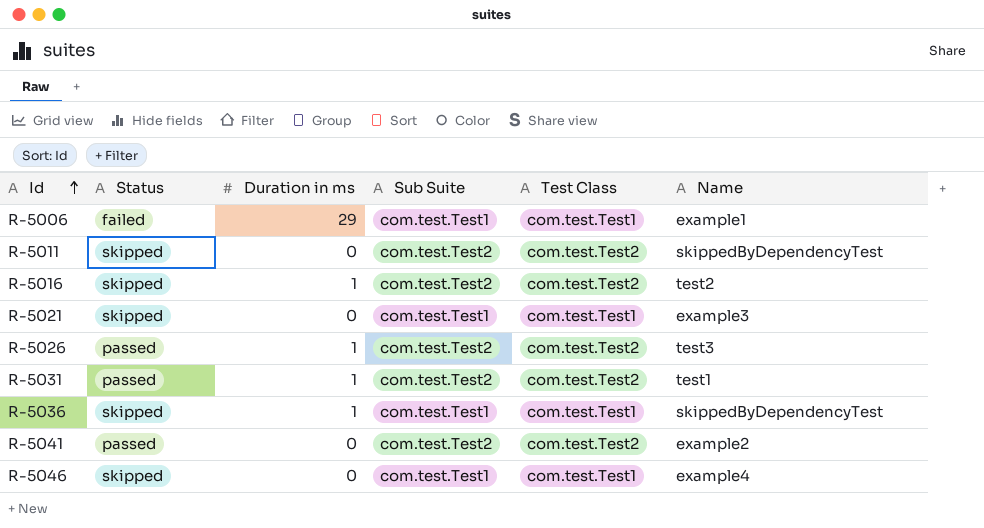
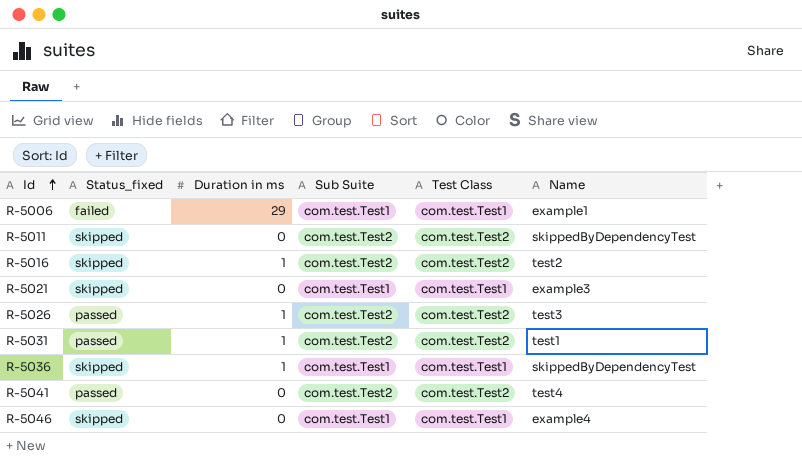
column name: Status -> Status_fixed
R-5041 | Name: example2 -> test4

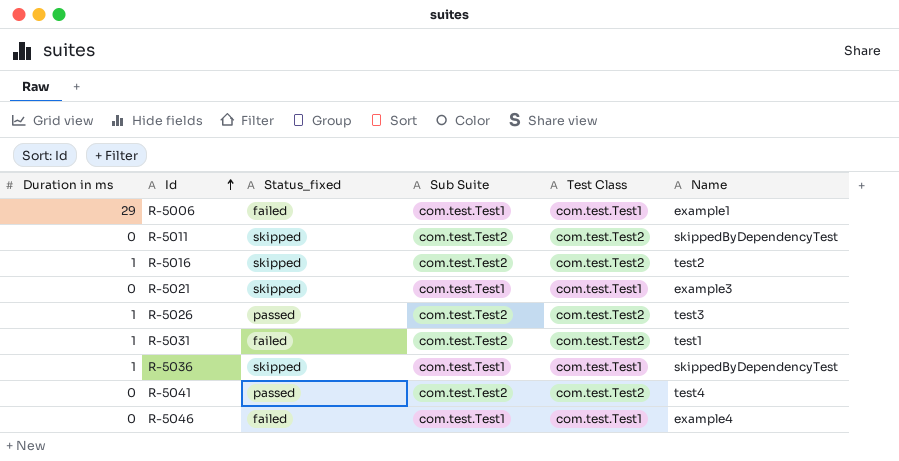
column Duration in ms | position: 3 -> 1
R-5031 | Status_fixed: passed -> failed
R-5046 | Status_fixed: skipped -> failed

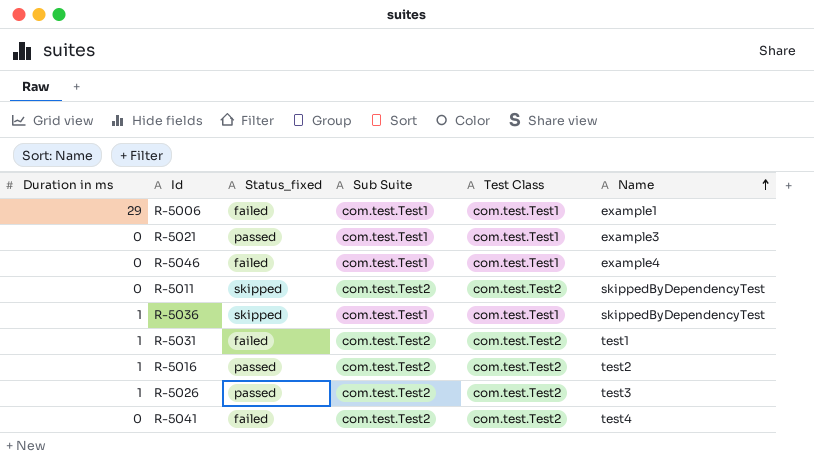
row order: Id ascending -> Name ascending
R-5021 | Status_fixed: skipped -> passed
R-5016 | Status_fixed: skipped -> passed
R-5041 | Status_fixed: passed -> failed

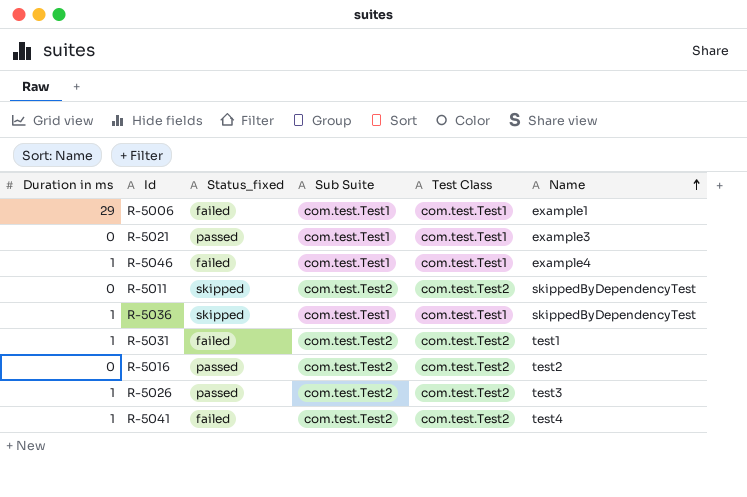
R-5046 | Duration in ms: 0 -> 1
R-5016 | Duration in ms: 1 -> 0
R-5041 | Duration in ms: 0 -> 1

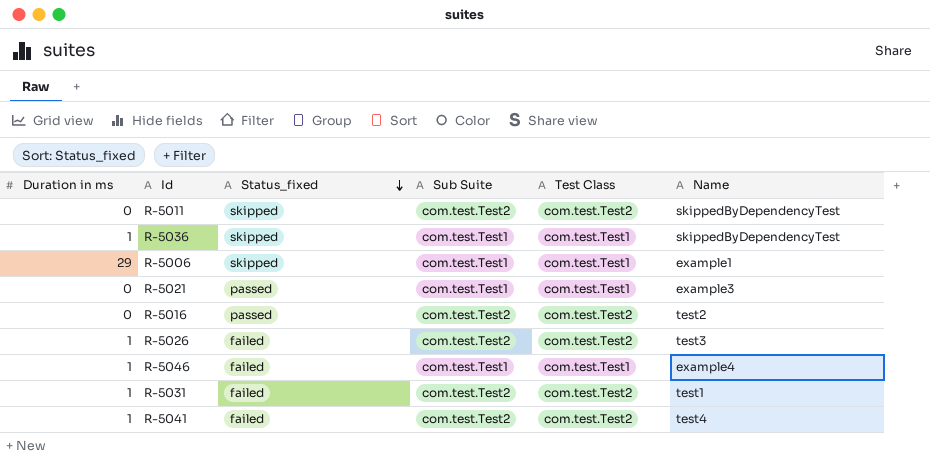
row order: Name ascending -> Status_fixed descending
R-5006 | Status_fixed: failed -> skipped
R-5026 | Status_fixed: passed -> failed

